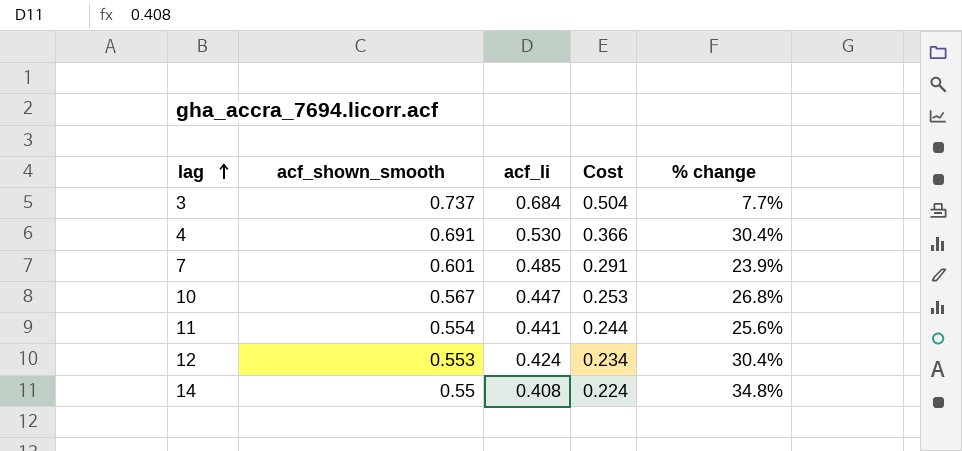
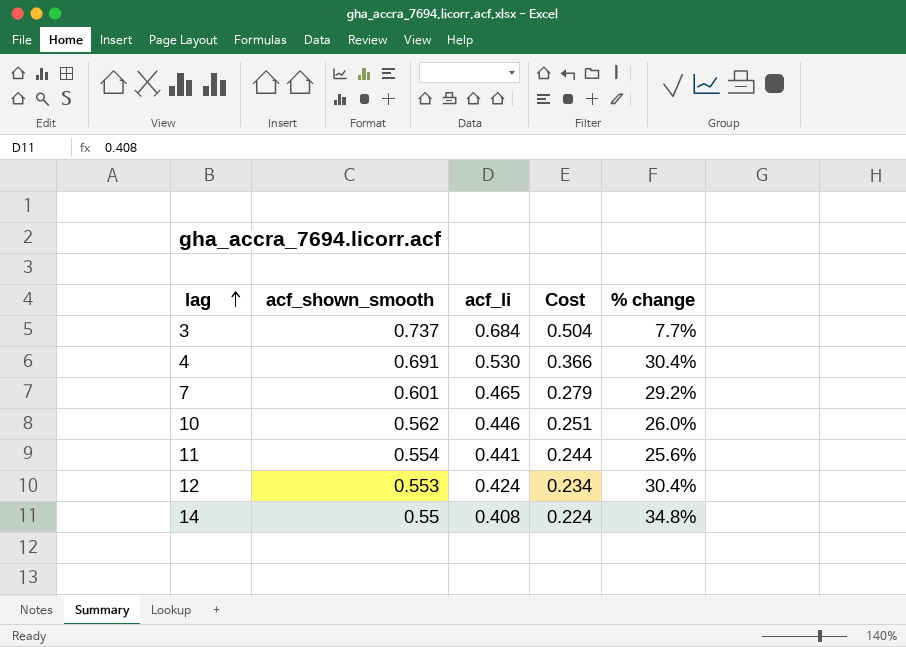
7 | acf_li: 0.485 -> 0.465
7 | Cost: 0.291 -> 0.279
7 | % change: 23.9% -> 29.2%
10 | acf_shown_smooth: 0.567 -> 0.562
10 | acf_li: 0.447 -> 0.446
10 | Cost: 0.253 -> 0.251
10 | % change: 26.8% -> 26.0%

